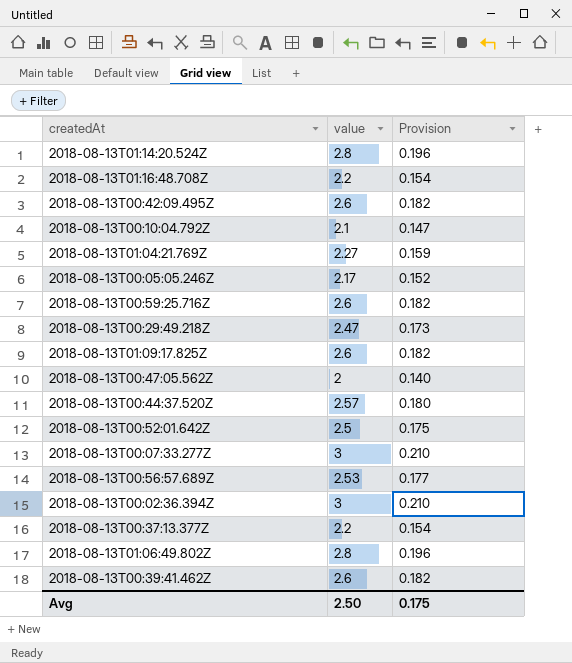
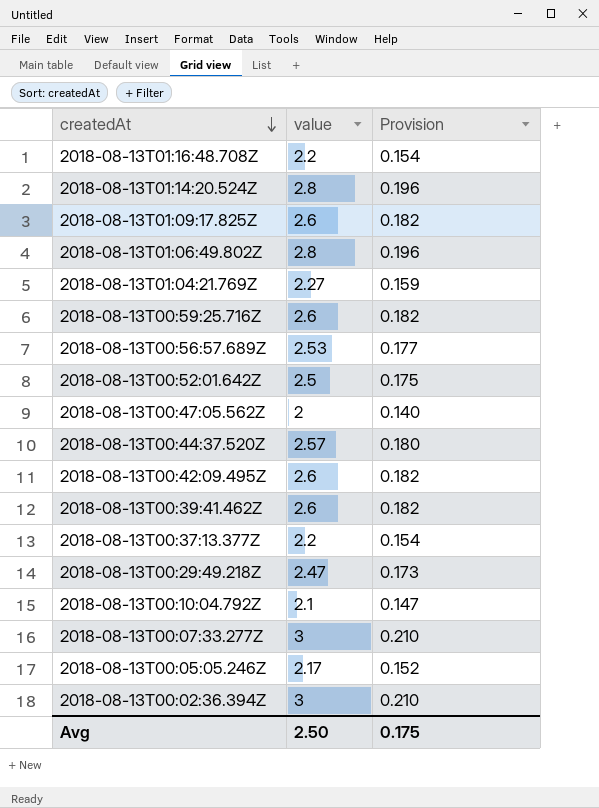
row order: none -> createdAt descending

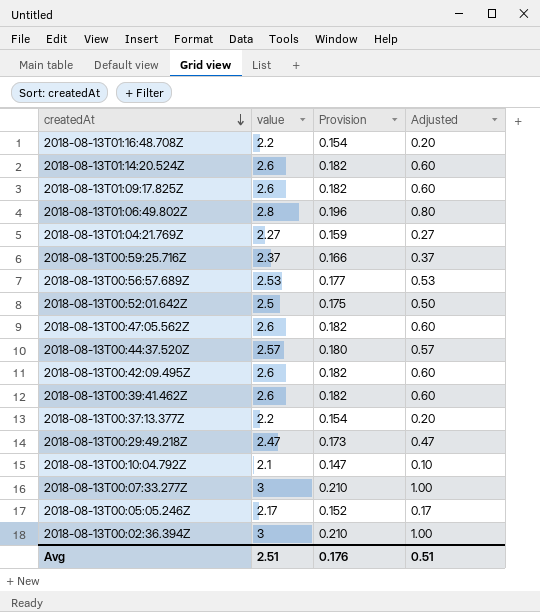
column Adjusted | formula: none -> [value] - 2
2018-08-13T01:14:20.524Z | value: 2.8 -> 2.6
2018-08-13T01:14:20.524Z | Provision: 0.196 -> 0.182
2018-08-13T00:59:25.716Z | value: 2.6 -> 2.37
2018-08-13T00:59:25.716Z | Provision: 0.182 -> 0.166
2018-08-13T00:47:05.562Z | value: 2 -> 2.6
2018-08-13T00:47:05.562Z | Provision: 0.140 -> 0.182
Avg | value: 2.50 -> 2.51
Avg | Provision: 0.175 -> 0.176

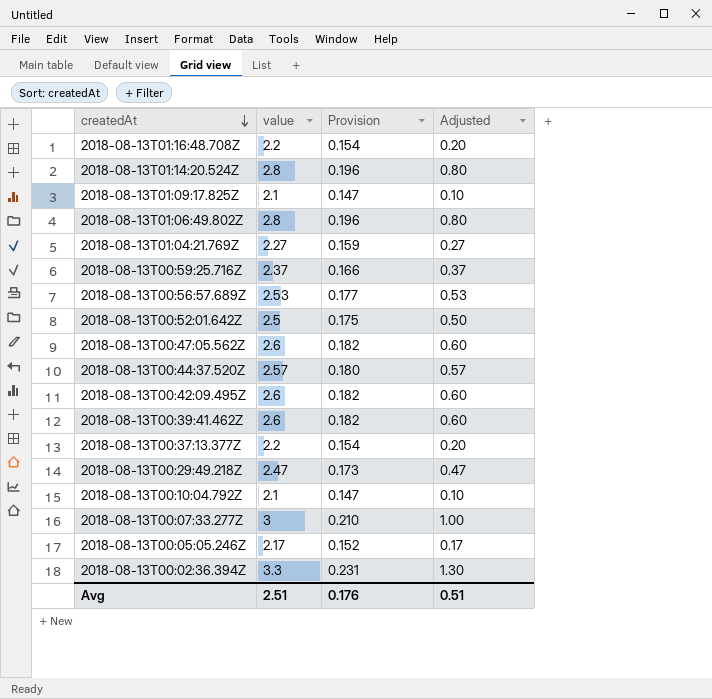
2018-08-13T01:14:20.524Z | value: 2.6 -> 2.8
2018-08-13T01:14:20.524Z | Provision: 0.182 -> 0.196
2018-08-13T01:14:20.524Z | Adjusted: 0.60 -> 0.80
2018-08-13T01:09:17.825Z | value: 2.6 -> 2.1
2018-08-13T01:09:17.825Z | Provision: 0.182 -> 0.147
2018-08-13T01:09:17.825Z | Adjusted: 0.60 -> 0.10
2018-08-13T00:02:36.394Z | value: 3 -> 3.3
2018-08-13T00:02:36.394Z | Provision: 0.210 -> 0.231
2018-08-13T00:02:36.394Z | Adjusted: 1.00 -> 1.30

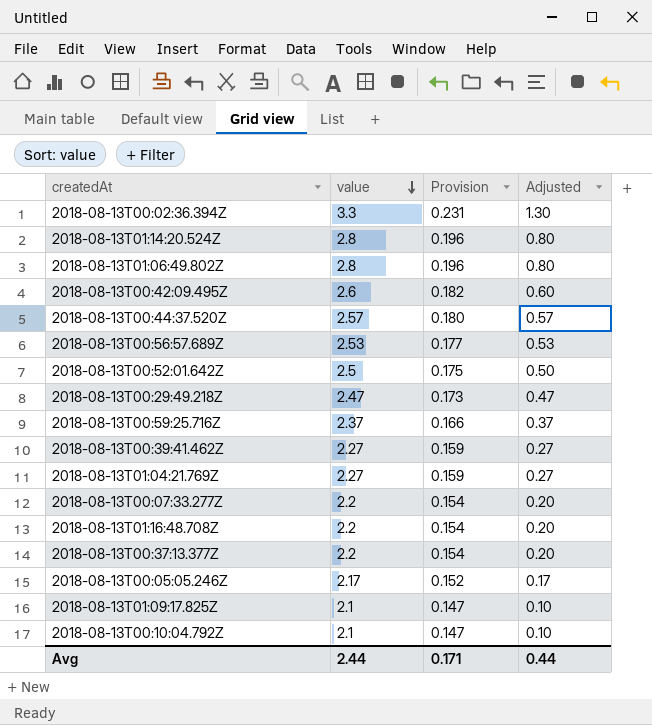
row order: createdAt descending -> value descending
row 2018-08-13T00:47:05.562Z: 2.6 | 0.182 | 0.60 -> none
2018-08-13T00:39:41.462Z | value: 2.6 -> 2.27
2018-08-13T00:39:41.462Z | Provision: 0.182 -> 0.159
2018-08-13T00:39:41.462Z | Adjusted: 0.60 -> 0.27
2018-08-13T00:07:33.277Z | value: 3 -> 2.2
2018-08-13T00:07:33.277Z | Provision: 0.210 -> 0.154
2018-08-13T00:07:33.277Z | Adjusted: 1.00 -> 0.20
Avg | value: 2.51 -> 2.44
Avg | Provision: 0.176 -> 0.171
Avg | Adjusted: 0.51 -> 0.44

